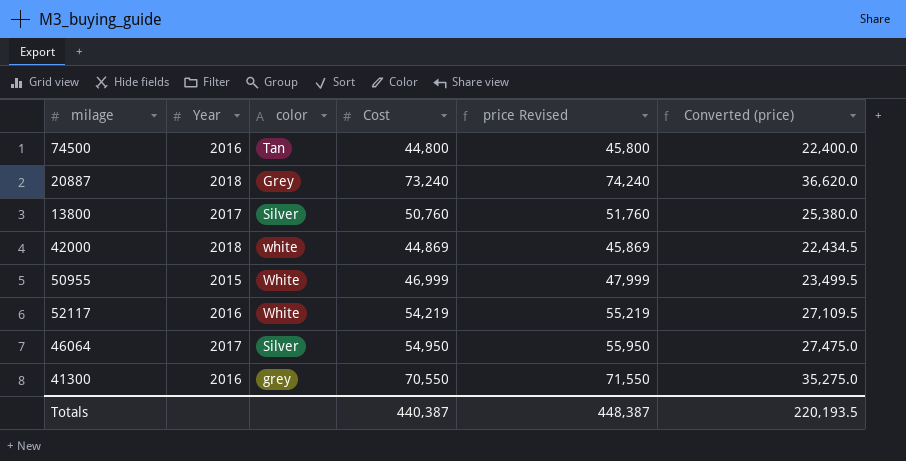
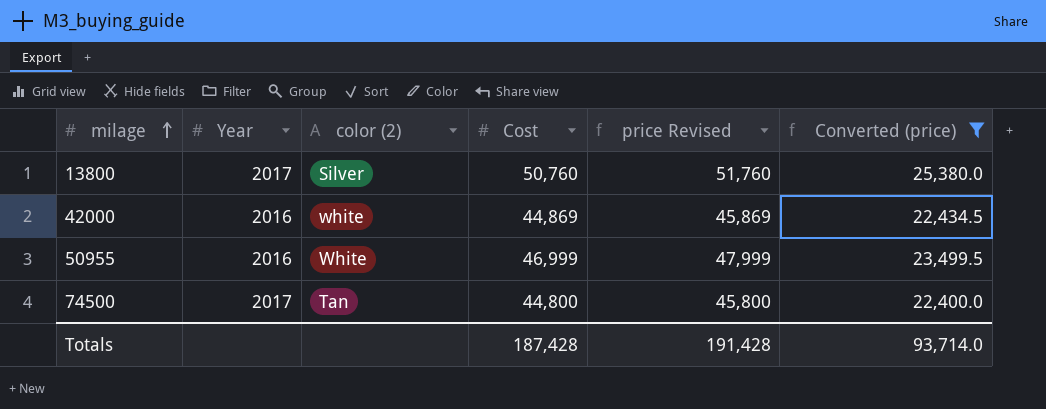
filter: none -> Converted (price) <= 25,380.0
row order: none -> milage ascending
column name: color -> color (2)
42000 | Year: 2018 -> 2016
50955 | Year: 2015 -> 2016
74500 | Year: 2016 -> 2017
Totals | Cost: 440,387 -> 187,428
Totals | price Revised: 448,387 -> 191,428
Totals | Converted (price): 220,193.5 -> 93,714.0

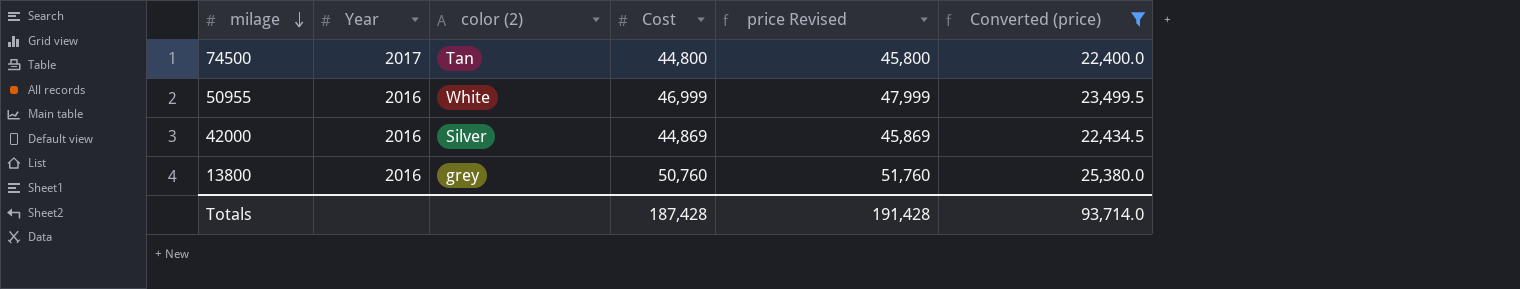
row order: milage ascending -> milage descending
42000 | color (2): white -> Silver
13800 | Year: 2017 -> 2016
13800 | color (2): Silver -> grey

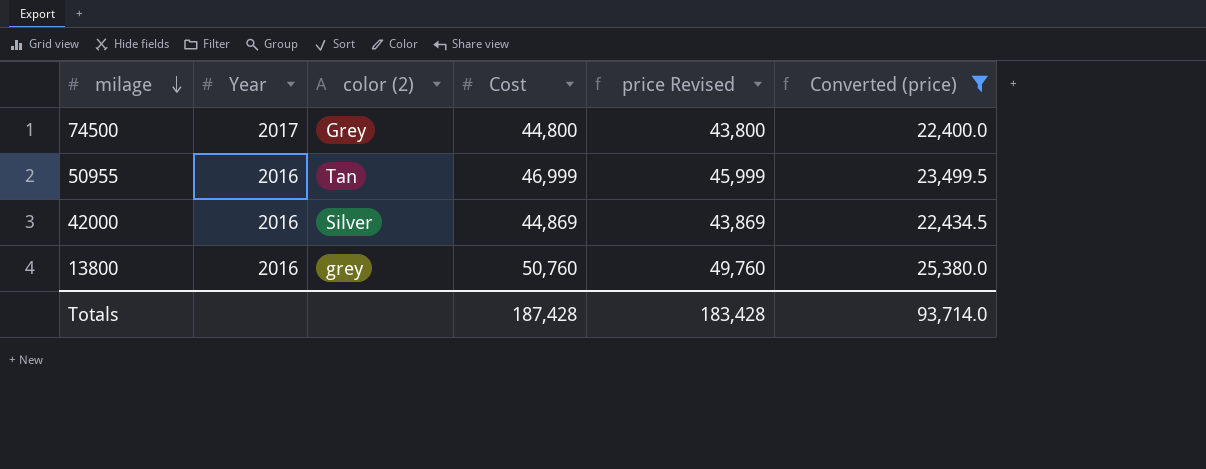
column price Revised | formula: [Cost] + 1000 -> [Cost] - 1000
74500 | color (2): Tan -> Grey
50955 | color (2): White -> Tan
Totals | price Revised: 191,428 -> 183,428

